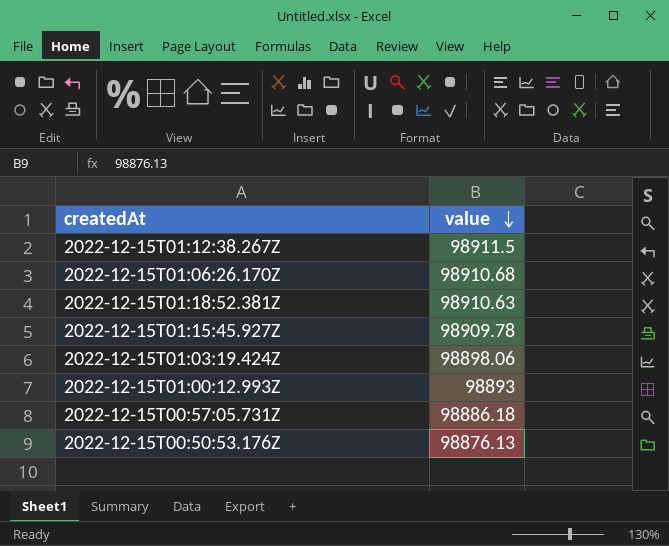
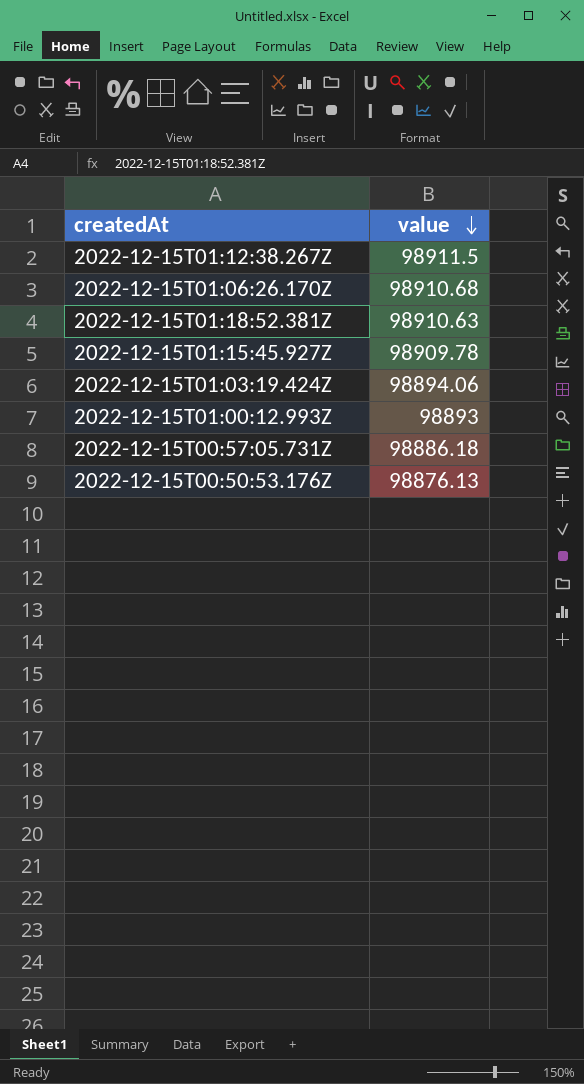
2022-12-15T01:03:19.424Z | value: 98898.06 -> 98894.06

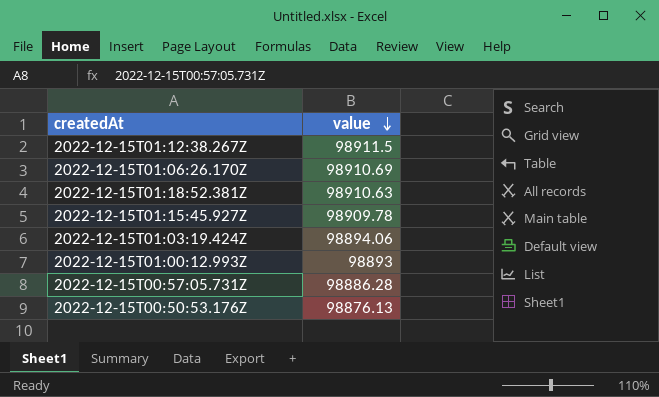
2022-12-15T01:06:26.170Z | value: 98910.68 -> 98910.69
2022-12-15T00:57:05.731Z | value: 98886.18 -> 98886.28

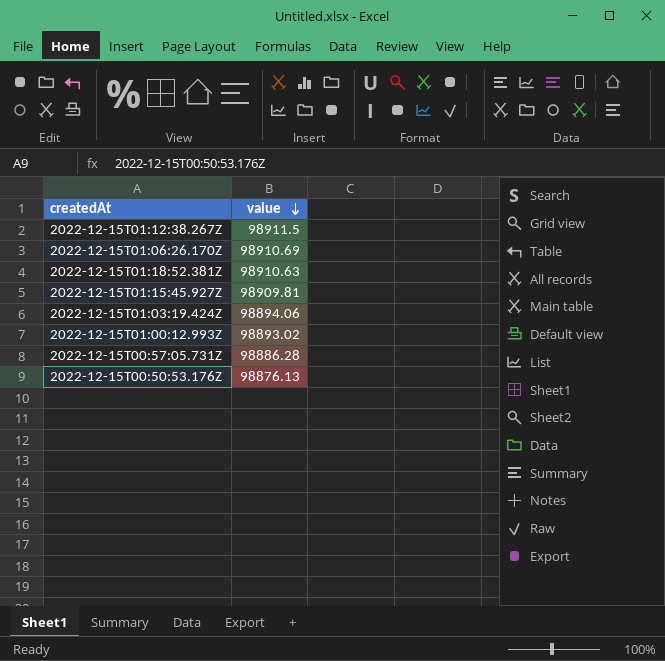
2022-12-15T01:15:45.927Z | value: 98909.78 -> 98909.81
2022-12-15T01:00:12.993Z | value: 98893 -> 98893.02

